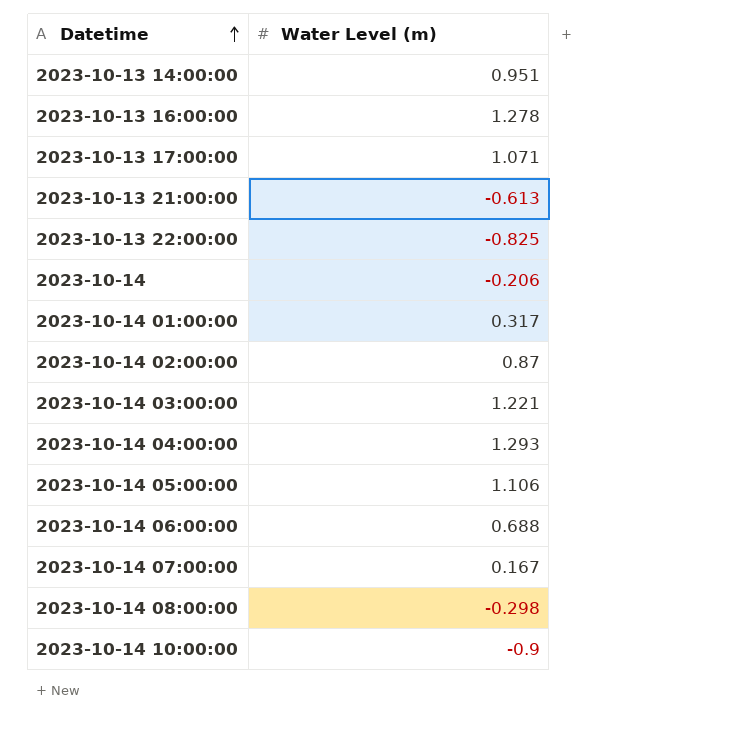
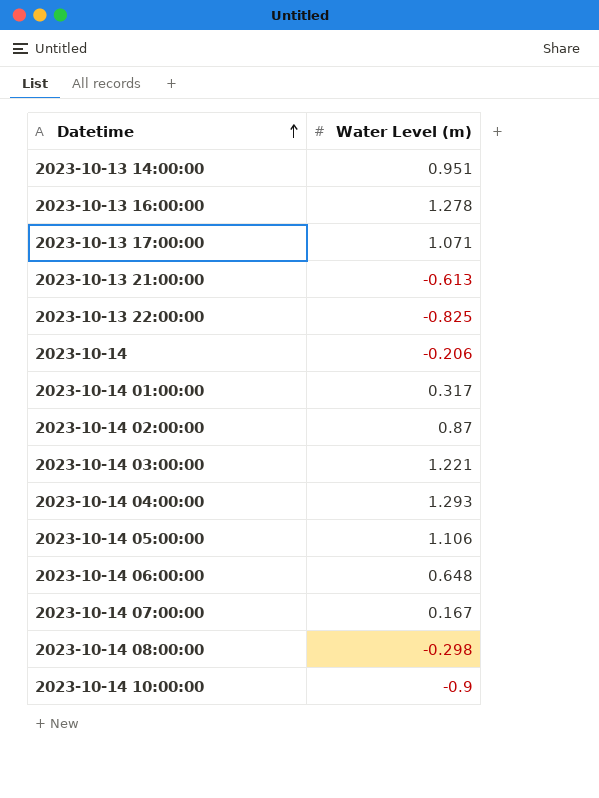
2023-10-14 06:00:00 | Water Level (m): 0.688 -> 0.648

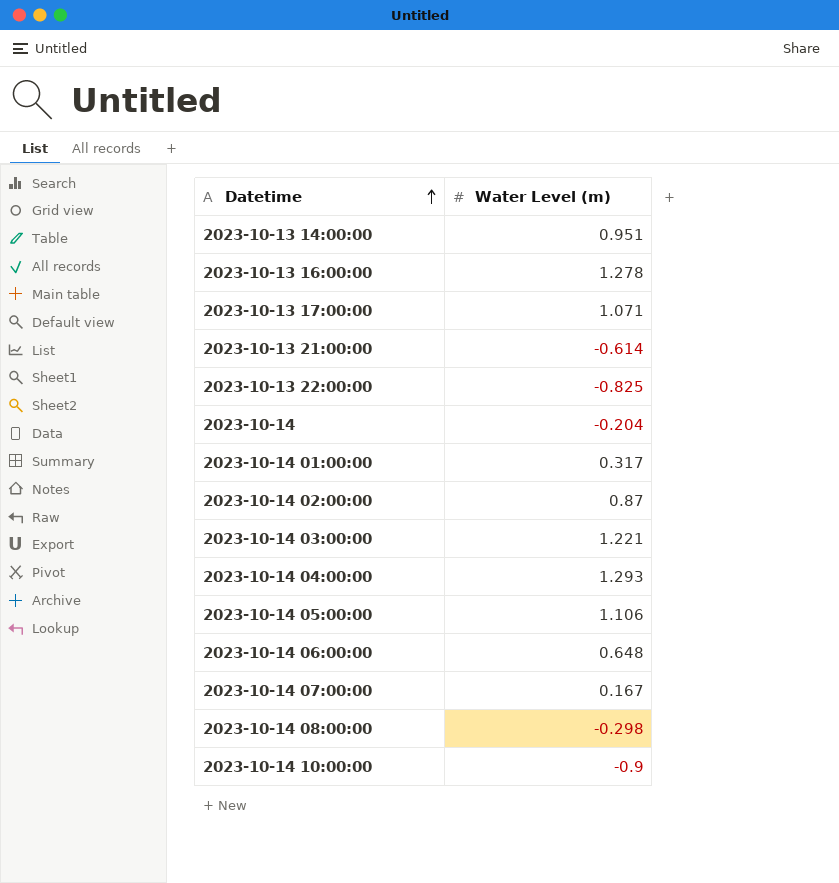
2023-10-13 21:00:00 | Water Level (m): -0.613 -> -0.614
2023-10-14 | Water Level (m): -0.206 -> -0.204

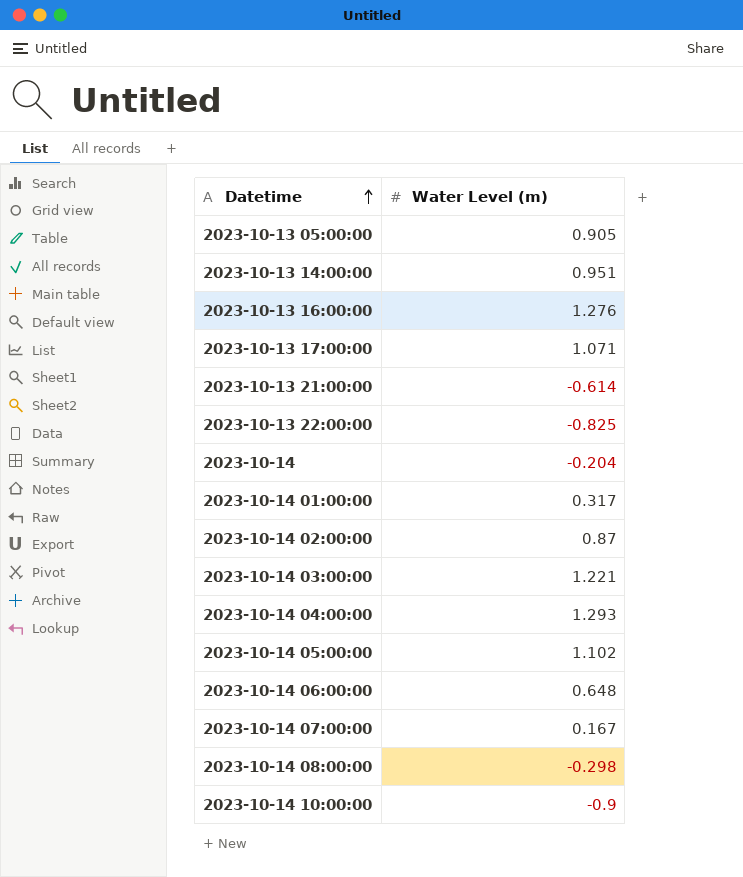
row 2023-10-13 05:00:00: none -> 0.905
2023-10-13 16:00:00 | Water Level (m): 1.278 -> 1.276
2023-10-14 05:00:00 | Water Level (m): 1.106 -> 1.102

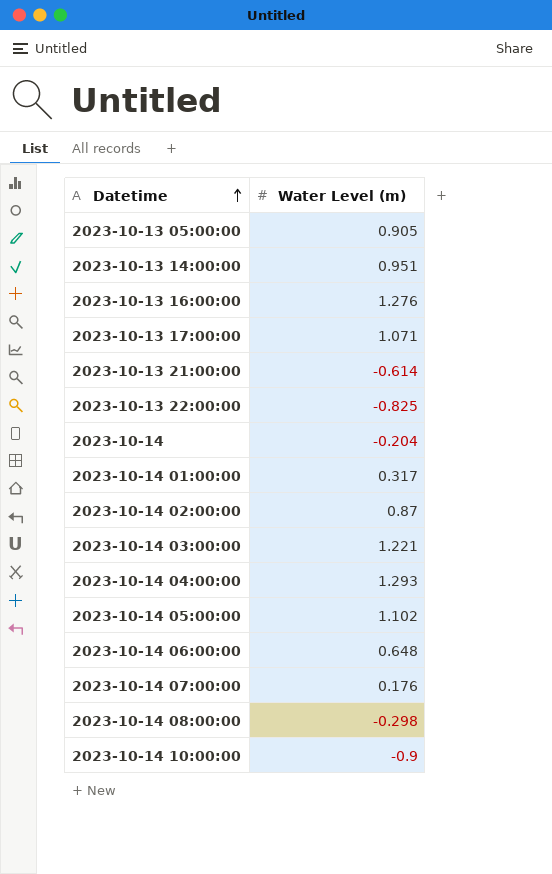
2023-10-14 07:00:00 | Water Level (m): 0.167 -> 0.176

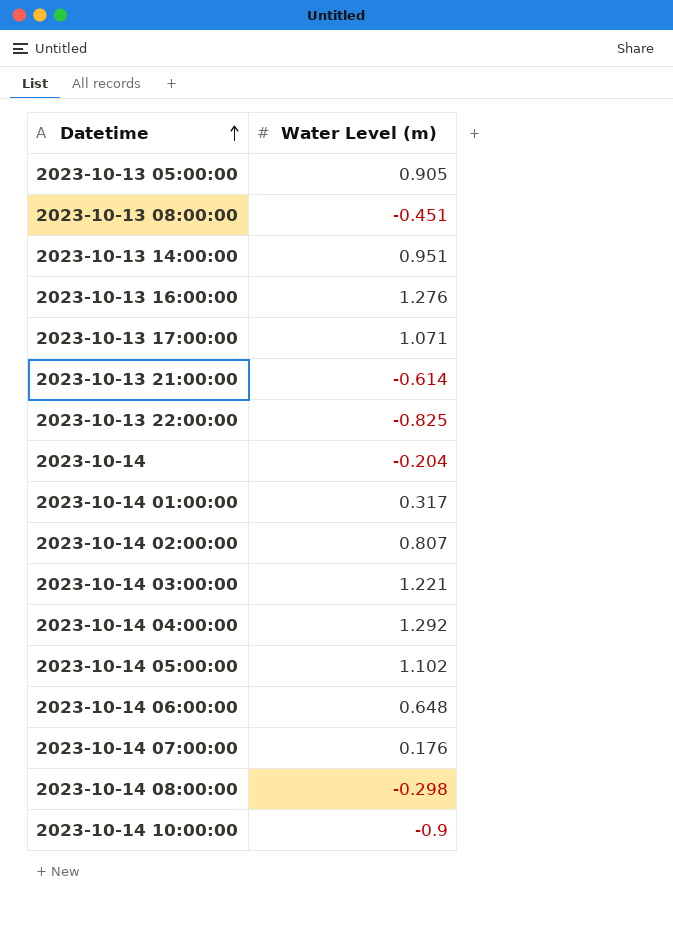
row 2023-10-13 08:00:00: none -> -0.451
2023-10-14 02:00:00 | Water Level (m): 0.87 -> 0.807
2023-10-14 04:00:00 | Water Level (m): 1.293 -> 1.292

